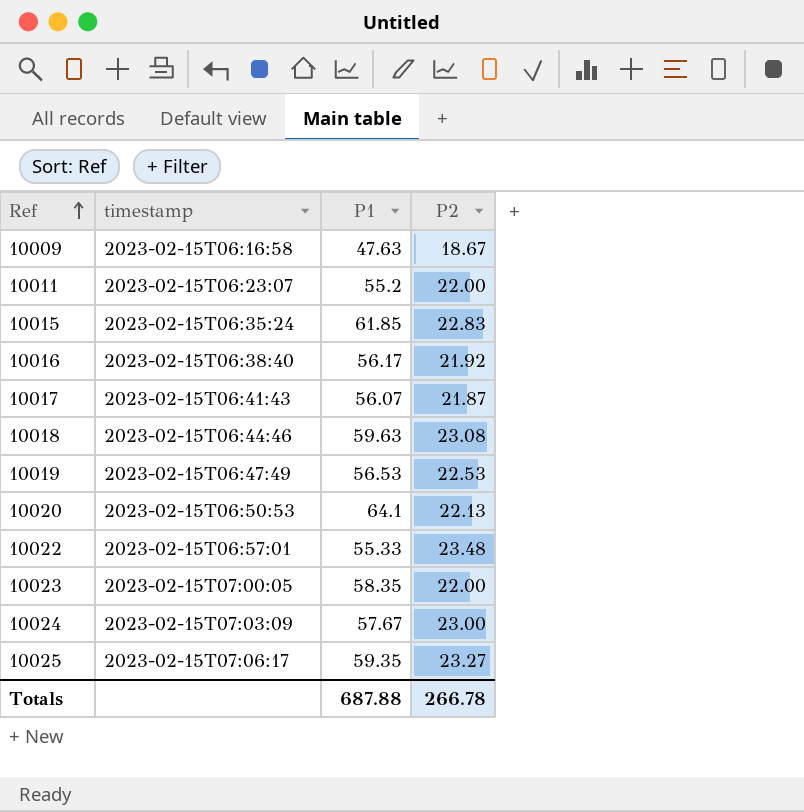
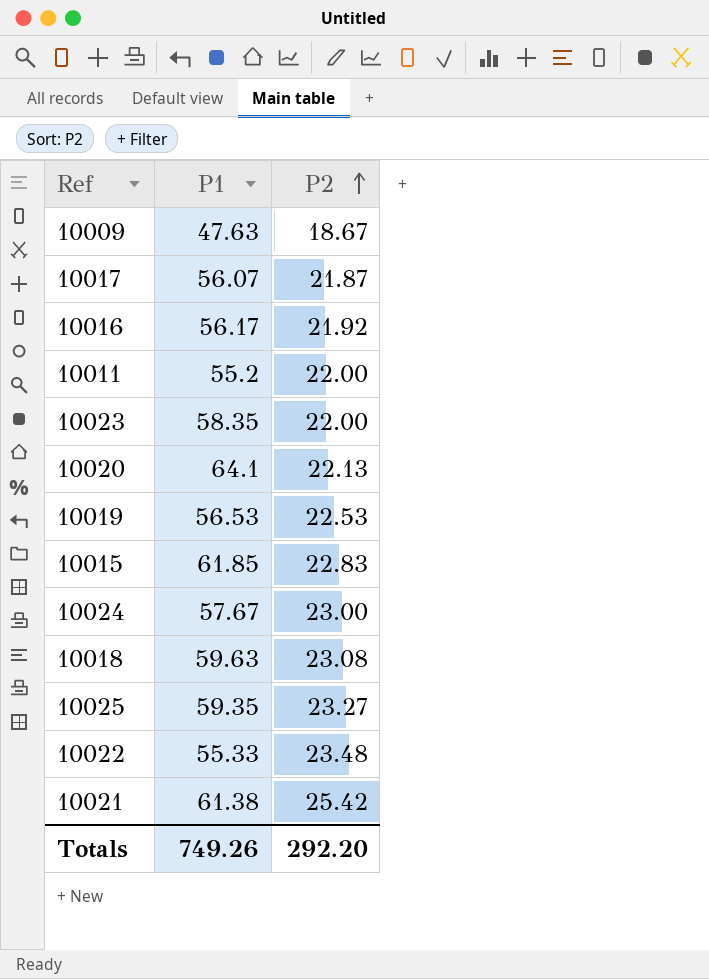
row order: Ref ascending -> P2 ascending
column timestamp | position: 2 -> none
row 10021: none -> 61.38 | 25.42
Totals | P1: 687.88 -> 749.26
Totals | P2: 266.78 -> 292.20

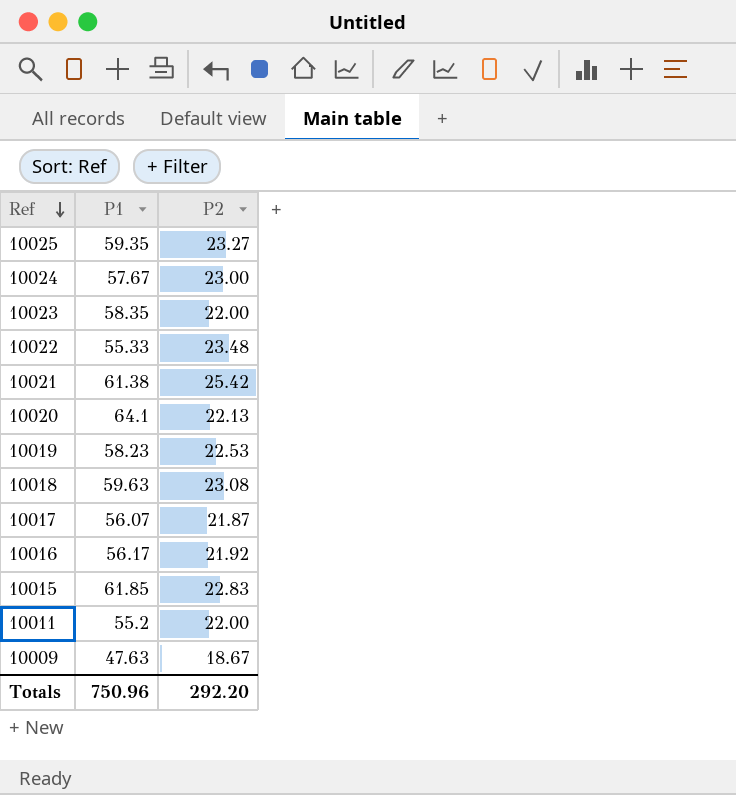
row order: P2 ascending -> Ref descending
10019 | P1: 56.53 -> 58.23
Totals | P1: 749.26 -> 750.96

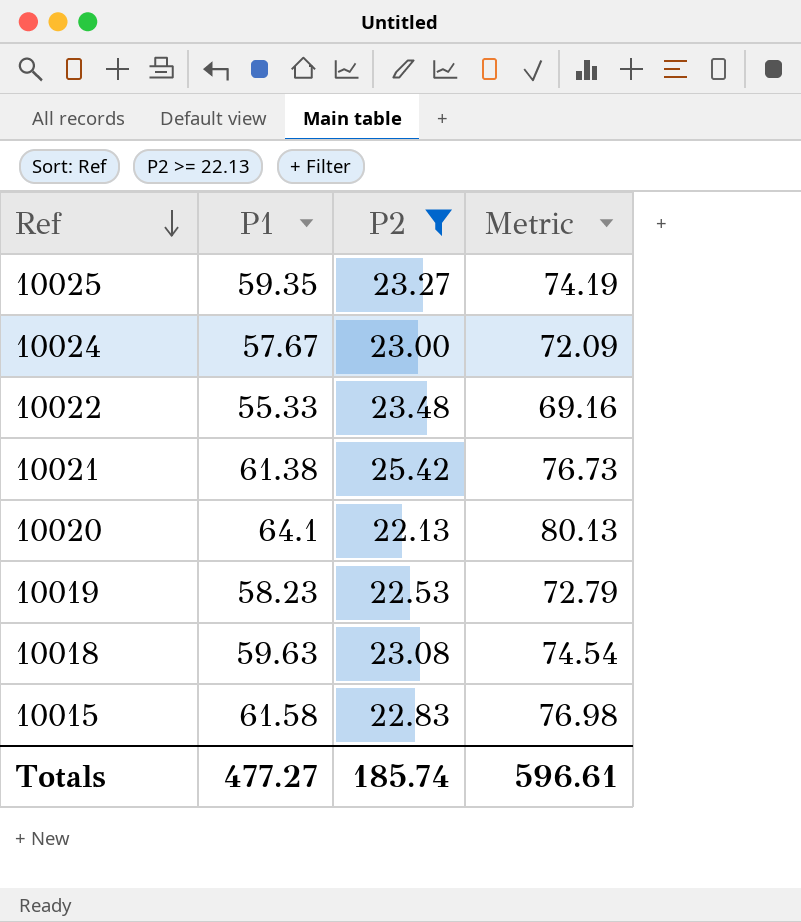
filter: none -> P2 >= 22.13
column Metric | formula: none -> [P1] * 1.25
10015 | P1: 61.85 -> 61.58
Totals | P1: 750.96 -> 477.27
Totals | P2: 292.20 -> 185.74

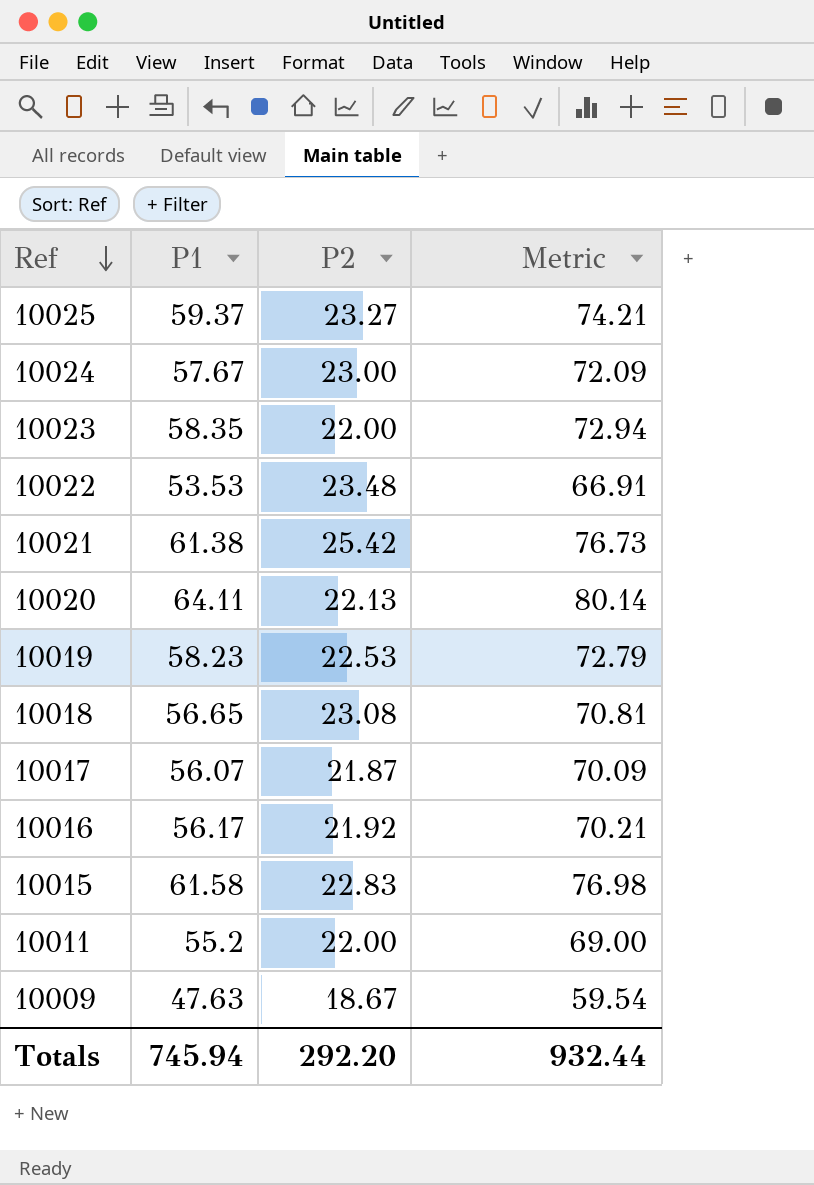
filter: P2 >= 22.13 -> none
10025 | P1: 59.35 -> 59.37
10025 | Metric: 74.19 -> 74.21
10022 | P1: 55.33 -> 53.53
10022 | Metric: 69.16 -> 66.91
10020 | P1: 64.1 -> 64.11
10020 | Metric: 80.13 -> 80.14
10018 | P1: 59.63 -> 56.65
10018 | Metric: 74.54 -> 70.81
Totals | P1: 477.27 -> 745.94
Totals | P2: 185.74 -> 292.20
Totals | Metric: 596.61 -> 932.44

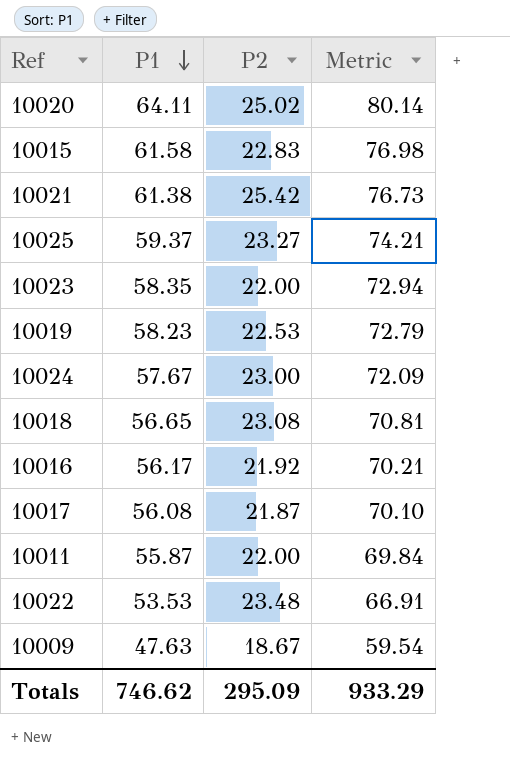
row order: Ref descending -> P1 descending
10020 | P2: 22.13 -> 25.02
10017 | P1: 56.07 -> 56.08
10017 | Metric: 70.09 -> 70.10
10011 | P1: 55.2 -> 55.87
10011 | Metric: 69.00 -> 69.84
Totals | P1: 745.94 -> 746.62
Totals | P2: 292.20 -> 295.09
Totals | Metric: 932.44 -> 933.29

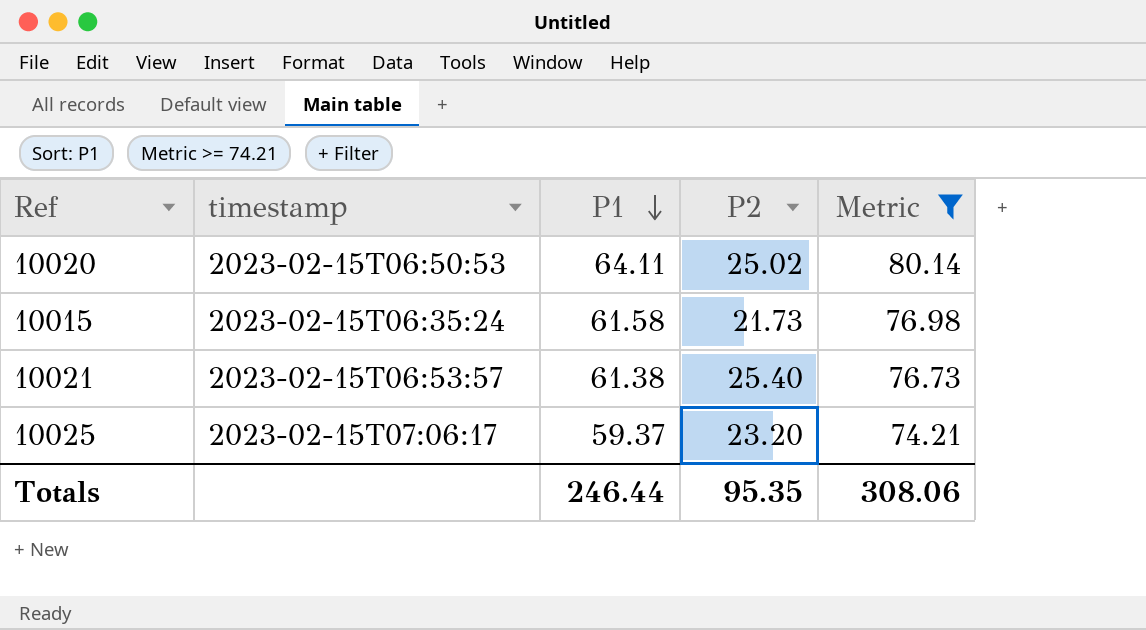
filter: none -> Metric >= 74.21
column timestamp | position: none -> 2
10015 | P2: 22.83 -> 21.73
10021 | P2: 25.42 -> 25.40
10025 | P2: 23.27 -> 23.20
Totals | P1: 746.62 -> 246.44
Totals | P2: 295.09 -> 95.35
Totals | Metric: 933.29 -> 308.06

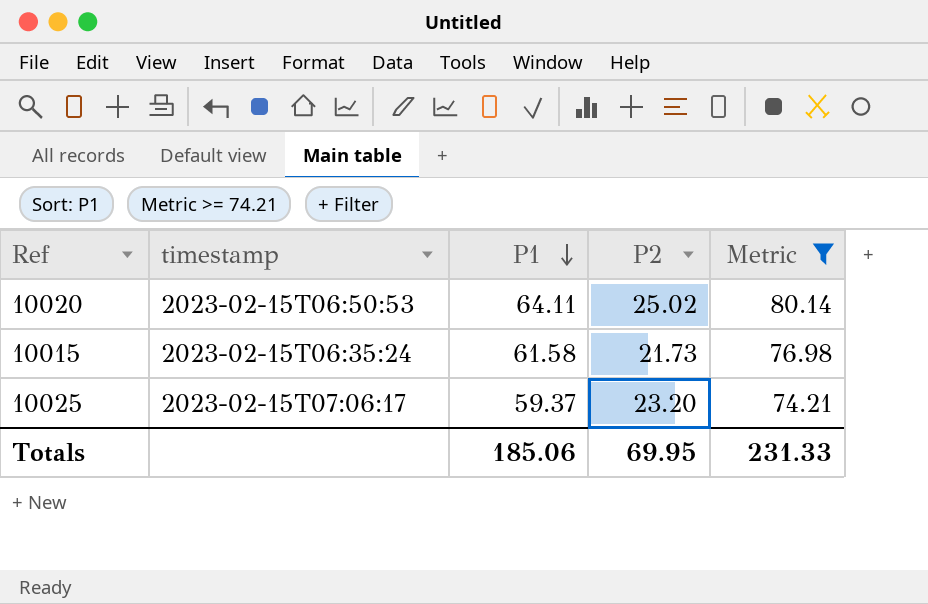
row 10021: 2023-02-15T06:53:57 | 61.38 | 25.40 | 76.73 -> none
Totals | P1: 246.44 -> 185.06
Totals | P2: 95.35 -> 69.95
Totals | Metric: 308.06 -> 231.33

